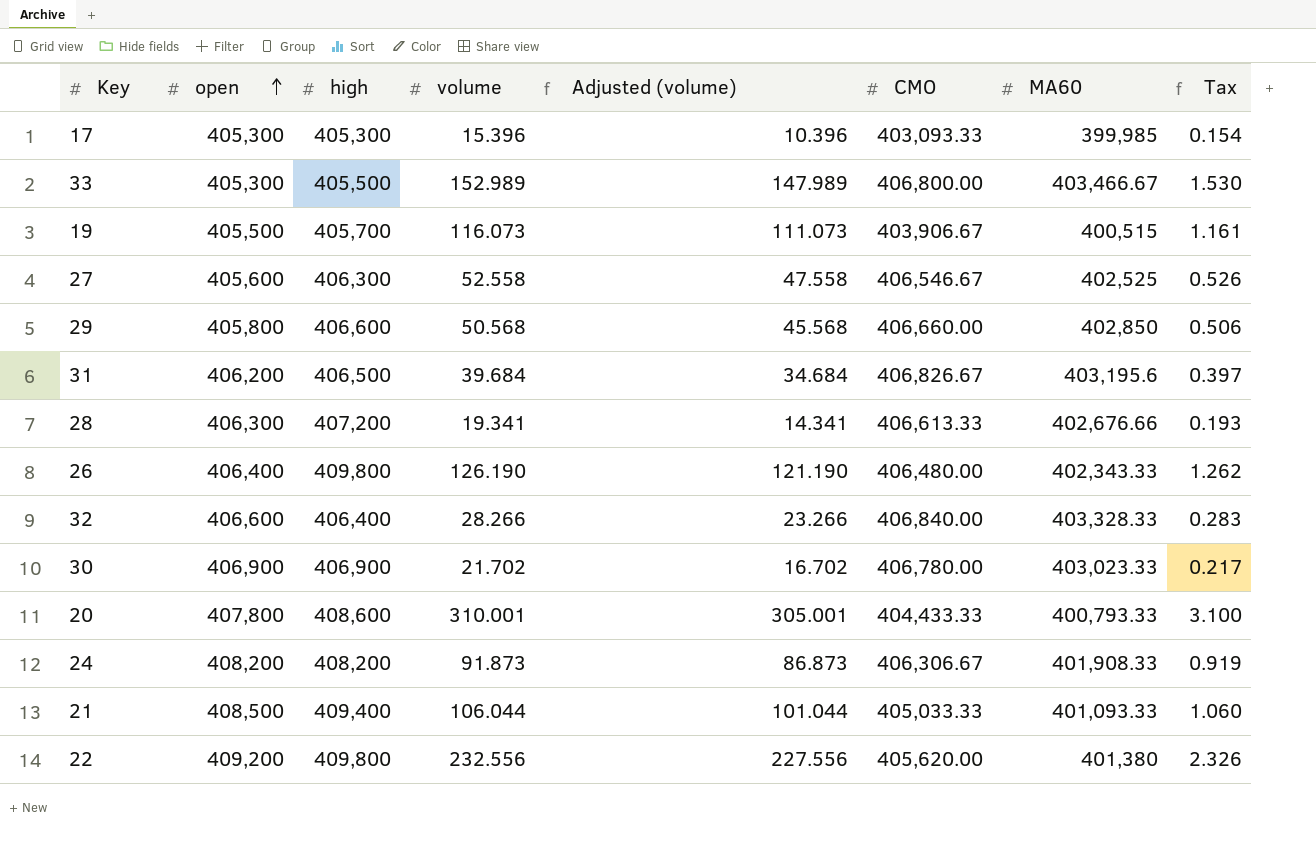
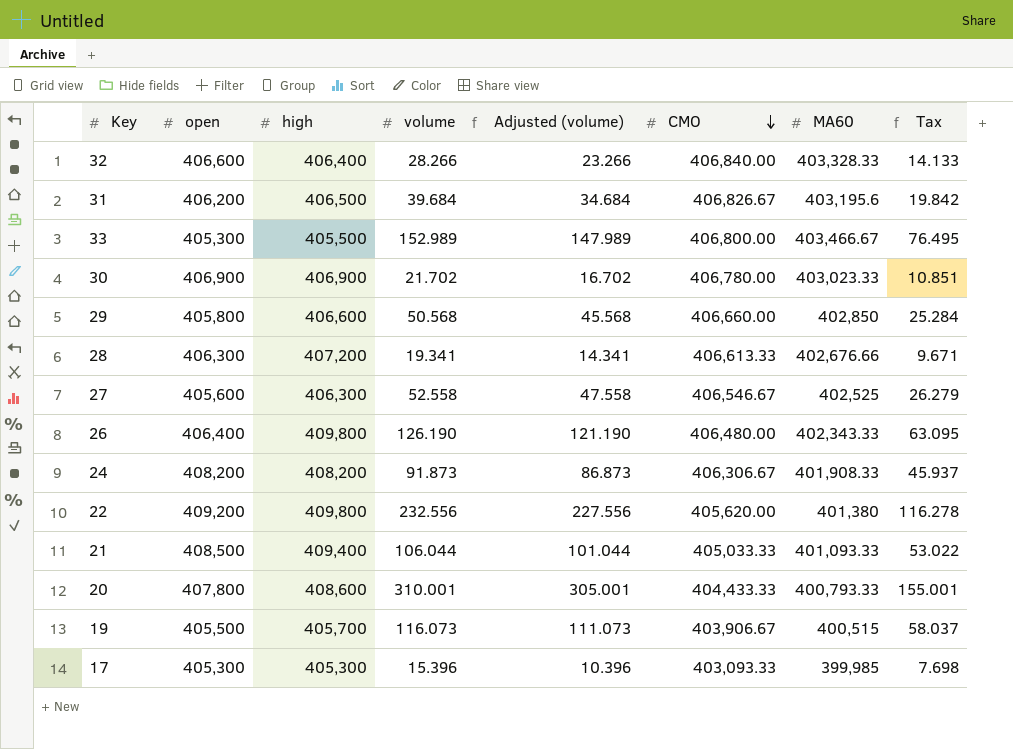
row order: open ascending -> CMO descending
column Tax | formula: [volume] * 0.01 -> [volume] * 0.5

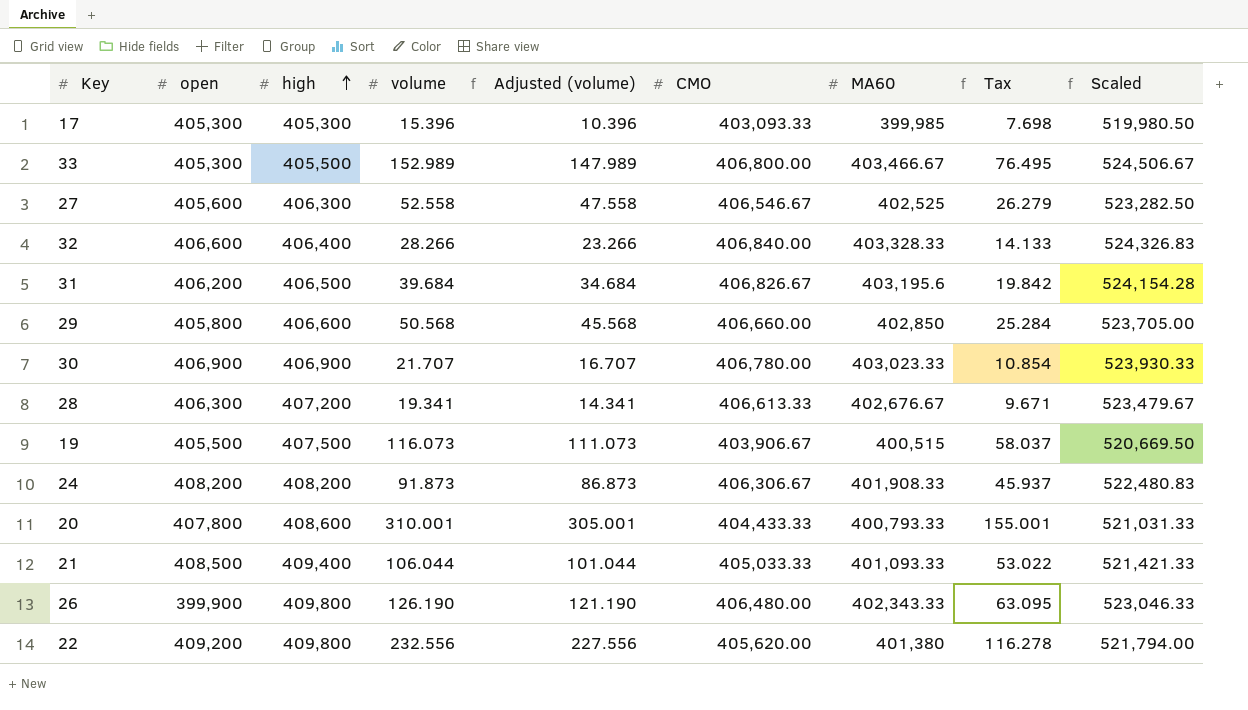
row order: CMO descending -> high ascending
column Scaled | formula: none -> [MA60] * 1.3
30 | volume: 21.702 -> 21.707
30 | Adjusted (volume): 16.702 -> 16.707
30 | Tax: 10.851 -> 10.854
28 | MA60: 402,676.66 -> 402,676.67
19 | high: 405,700 -> 407,500
26 | open: 406,400 -> 399,900

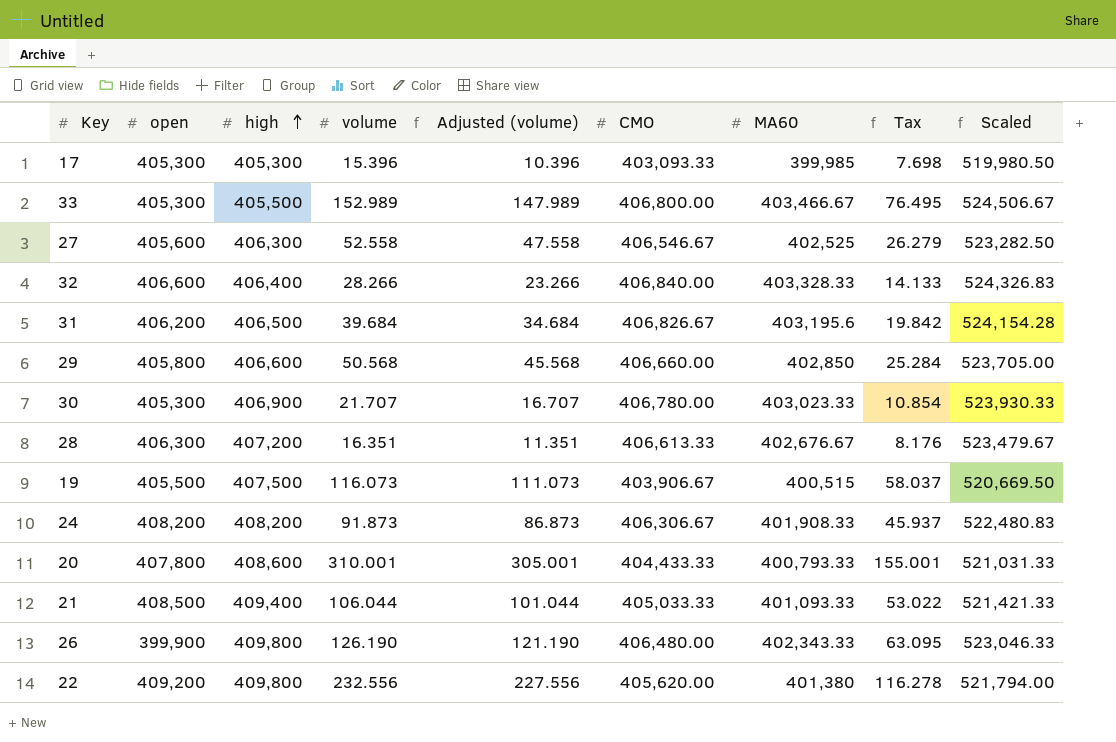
30 | open: 406,900 -> 405,300
28 | volume: 19.341 -> 16.351
28 | Adjusted (volume): 14.341 -> 11.351
28 | Tax: 9.671 -> 8.176

